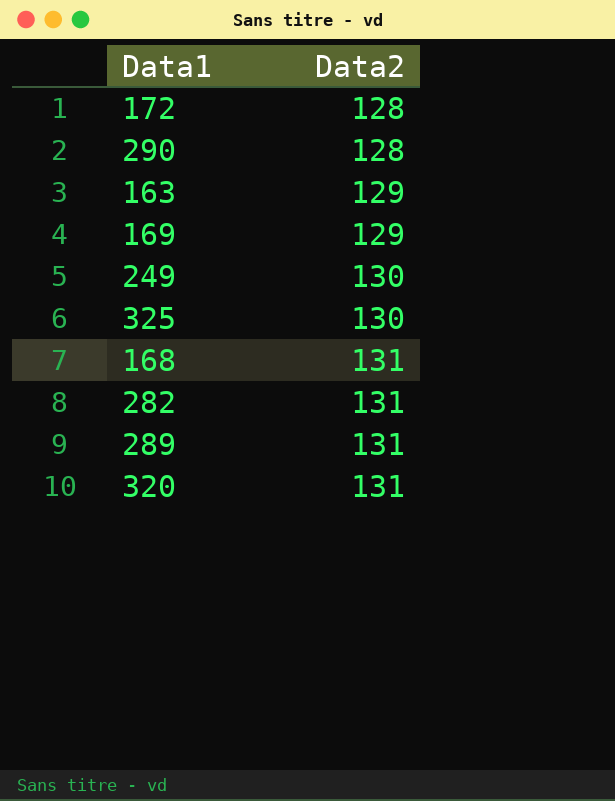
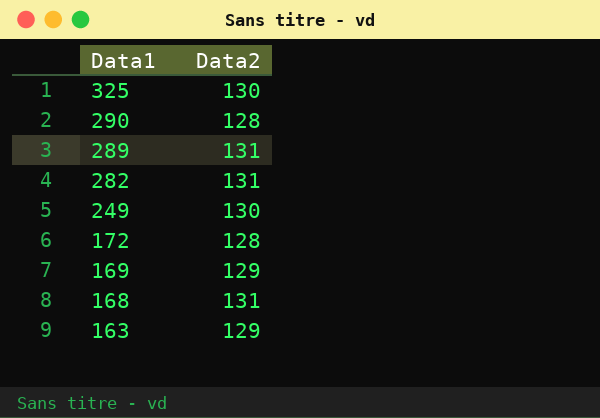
row order: Data2 ascending -> Data1 descending
row 320: 131 -> none

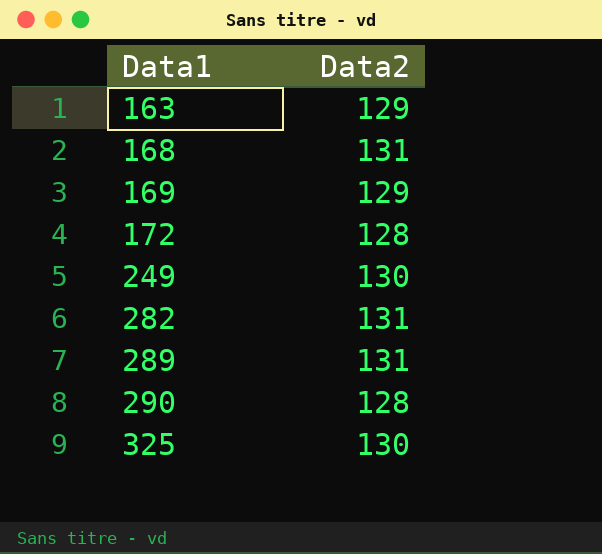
row order: Data1 descending -> Data1 ascending

